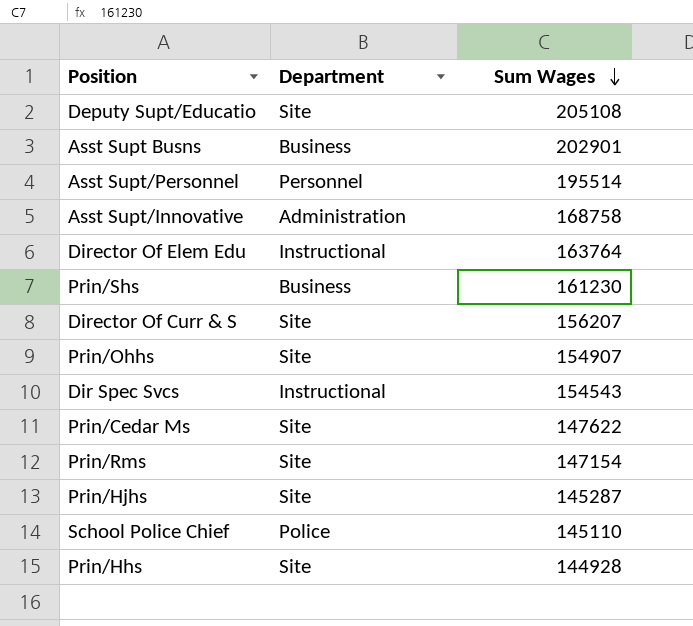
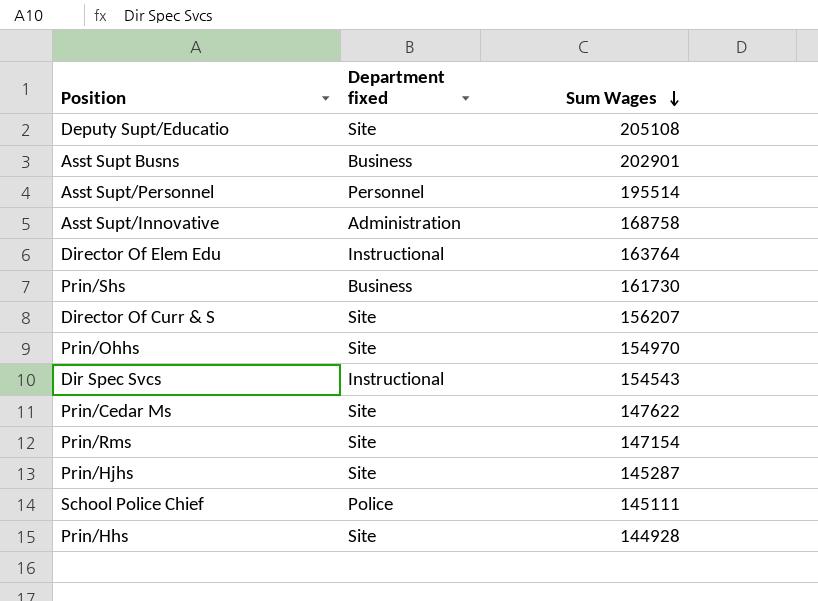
column name: Department -> Department fixed
Prin/Shs | Sum Wages: 161230 -> 161730
Prin/Ohhs | Sum Wages: 154907 -> 154970
School Police Chief | Sum Wages: 145110 -> 145111

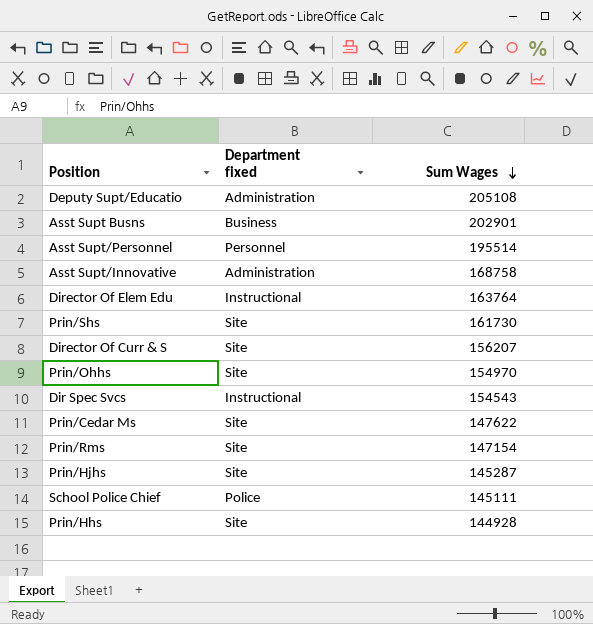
Deputy Supt/Educatio | Department fixed: Site -> Administration
Prin/Shs | Department fixed: Business -> Site

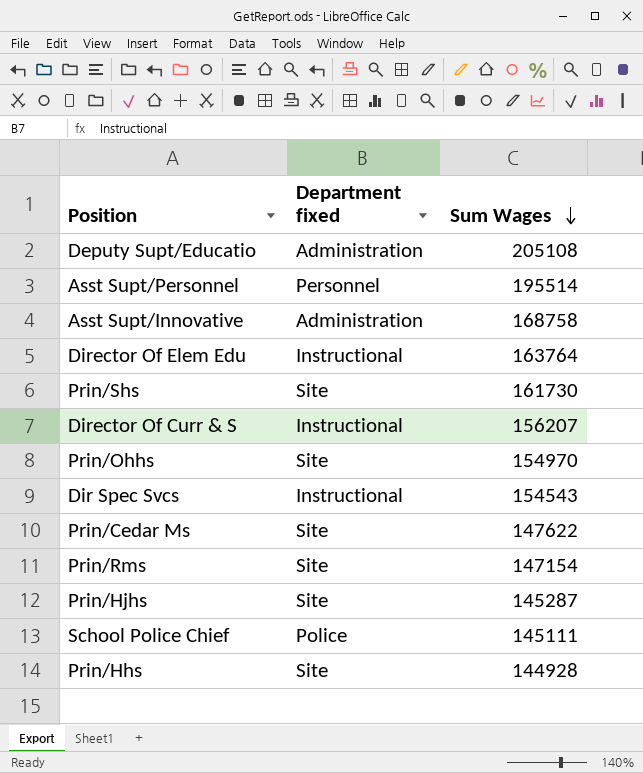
row Asst Supt Busns: Business | 202901 -> none
Director Of Curr & S | Department fixed: Site -> Instructional

